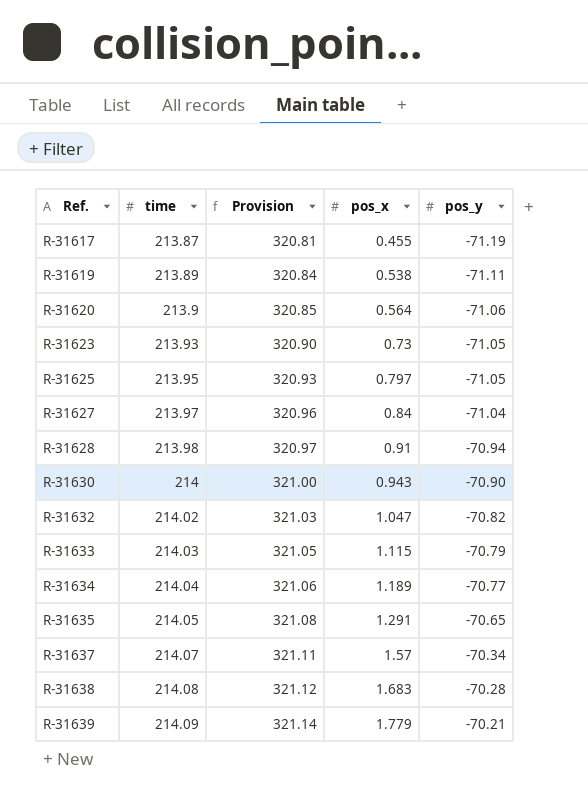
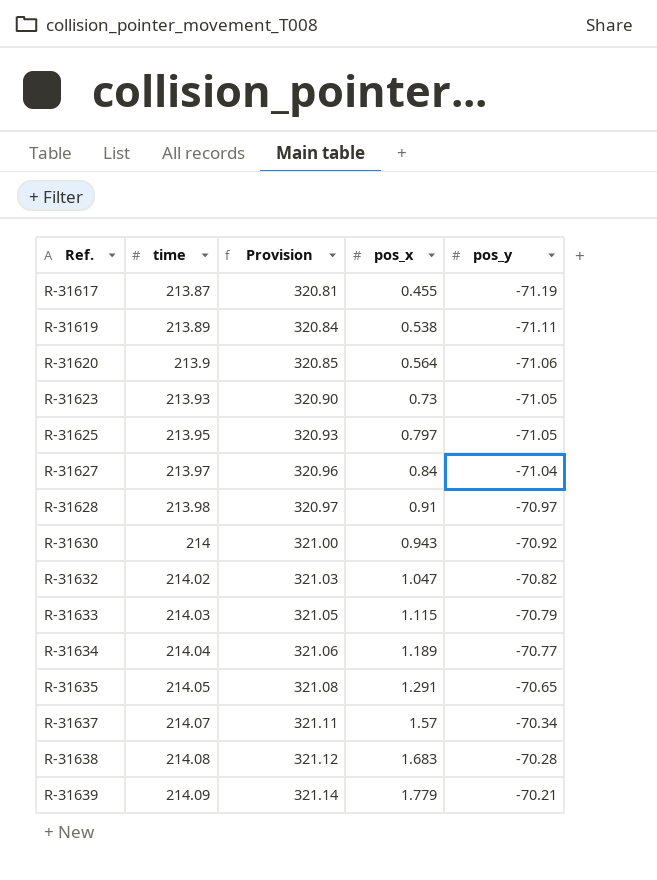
R-31628 | pos_y: -70.94 -> -70.97
R-31630 | pos_y: -70.90 -> -70.92

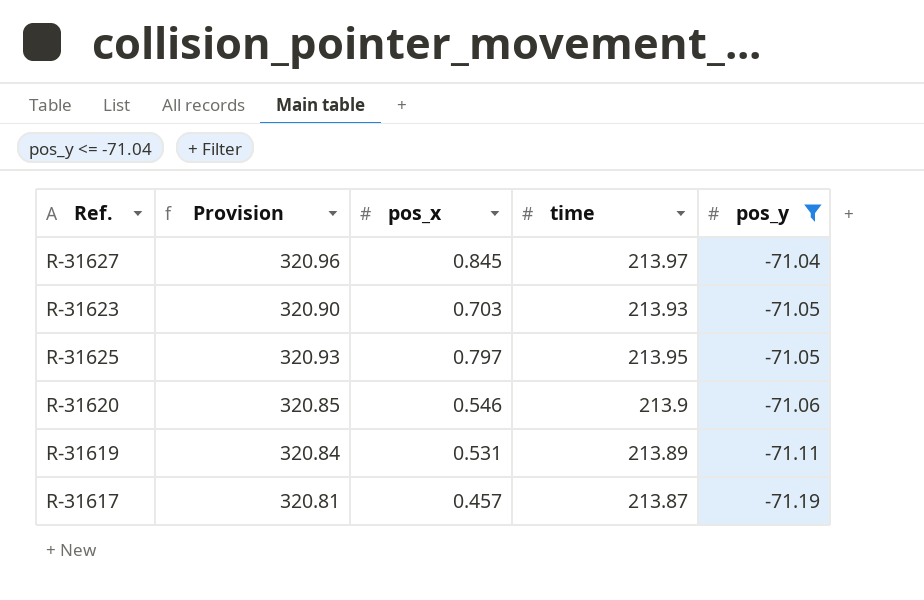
filter: none -> pos_y <= -71.04
row order: Ref. ascending -> pos_y descending
column time | position: 2 -> 4
R-31627 | pos_x: 0.84 -> 0.845
R-31623 | pos_x: 0.73 -> 0.703
R-31620 | pos_x: 0.564 -> 0.546
R-31619 | pos_x: 0.538 -> 0.531
R-31617 | pos_x: 0.455 -> 0.457

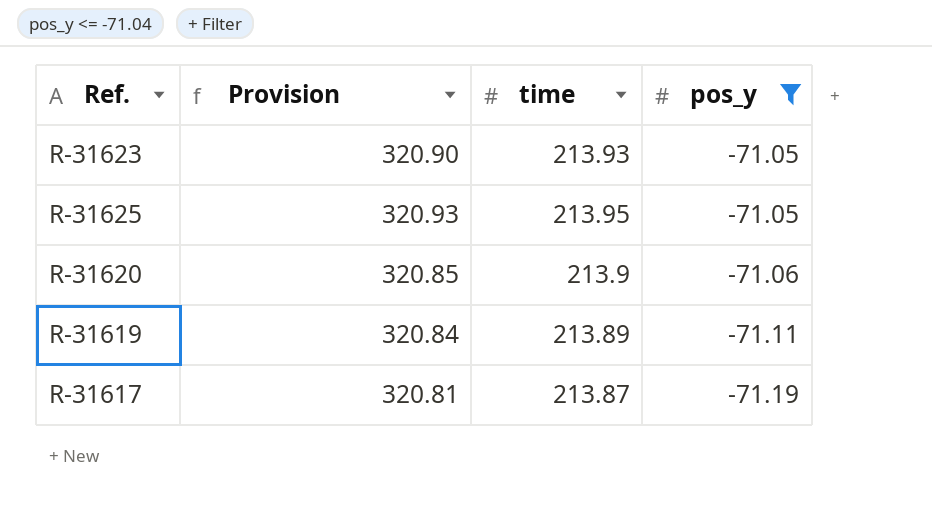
column pos_x | position: 3 -> none
row R-31627: 320.96 | 0.845 | 213.97 | -71.04 -> none

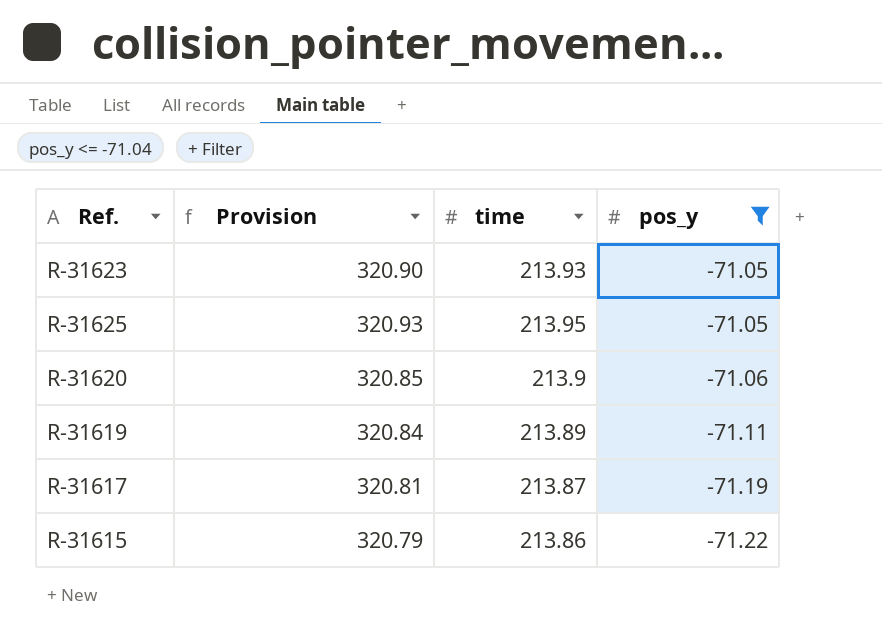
row R-31615: none -> 320.79 | 213.86 | -71.22

